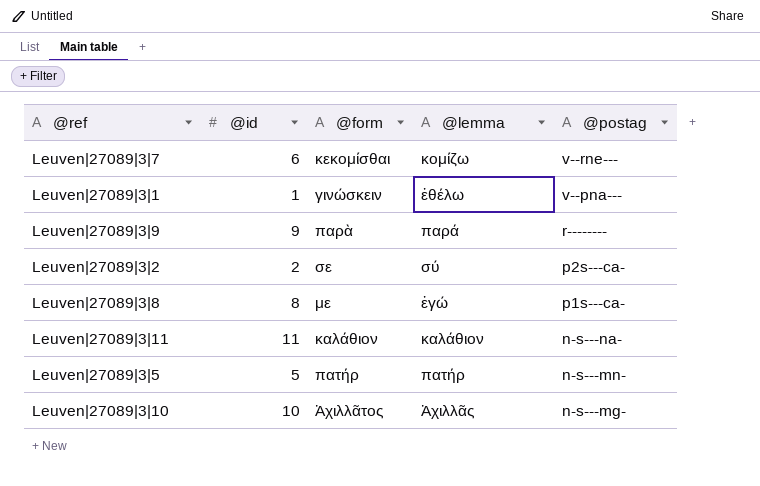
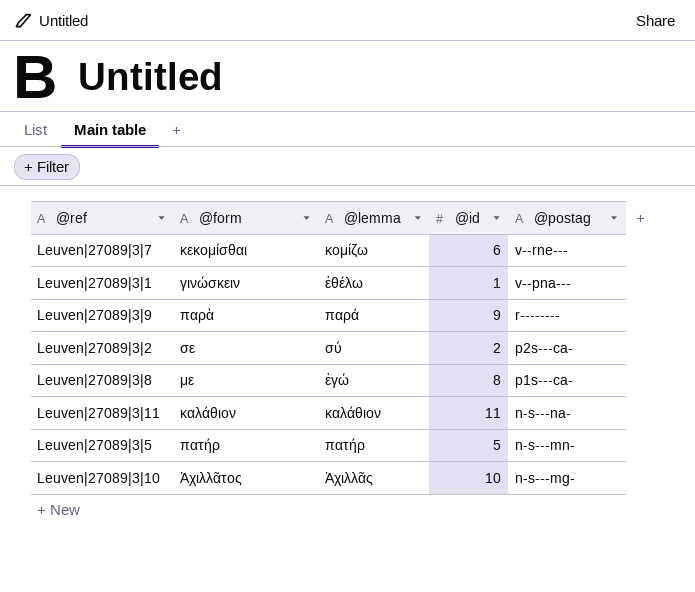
column @id | position: 2 -> 4

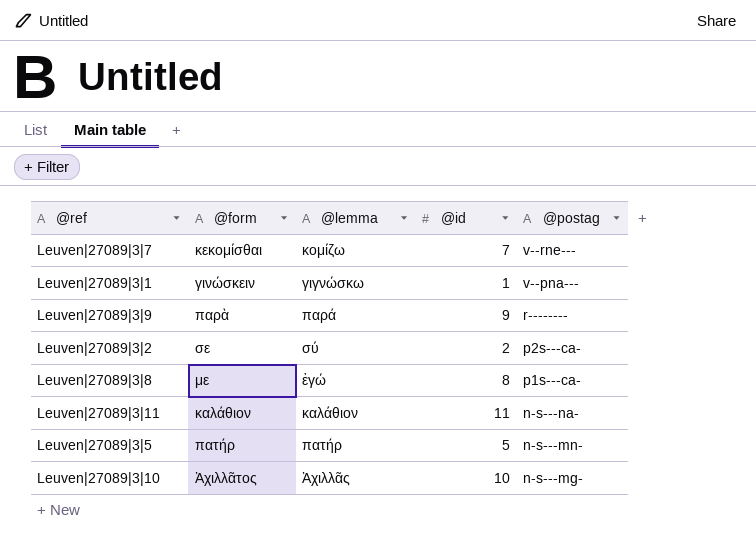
Leuven|27089|3|7 | @id: 6 -> 7
Leuven|27089|3|1 | @lemma: ἐθέλω -> γιγνώσκω

